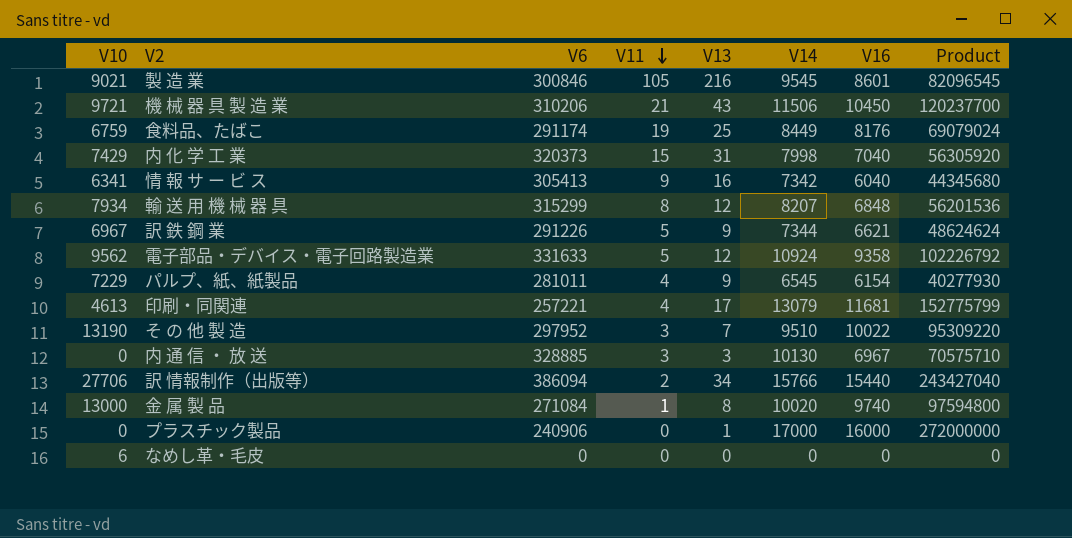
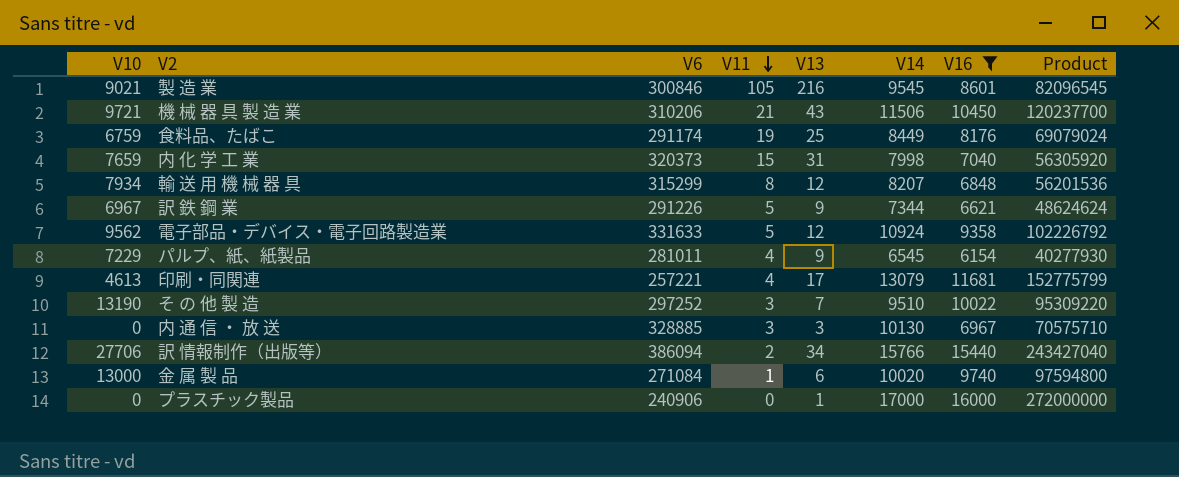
filter: none -> V16 >= 6154
内 化 学 工 業 | V10: 7429 -> 7659
そ の 他 製 造 | V6: 297952 -> 297252
金 属 製 品 | V13: 8 -> 6

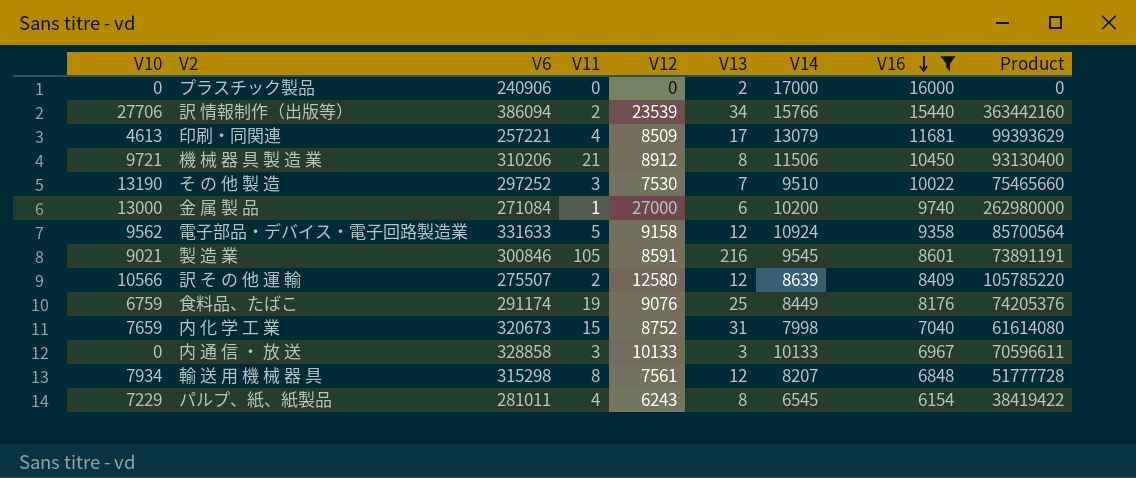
row order: V11 descending -> V16 descending
column V12 | position: none -> 5
column Product | formula: [V14] * [V16] -> [V12] * [V16]
row 訳 鉄 鋼 業: 6967 | 291226 | 5 | 9 | 7344 | 6621 | 48624624 -> none
プラスチック製品 | V13: 1 -> 2
機 械 器 具 製 造 業 | V13: 43 -> 8
金 属 製 品 | V14: 10020 -> 10200
row 訳 そ の 他 運 輸: none -> 10566 | 275507 | 2 | 12580 | 12 | 8639 | 8409 | 105785220
内 化 学 工 業 | V6: 320373 -> 320673
内 通 信 ・ 放 送 | V6: 328885 -> 328858
内 通 信 ・ 放 送 | V14: 10130 -> 10133
輸 送 用 機 械 器 具 | V6: 315299 -> 315298
パルプ、紙、紙製品 | V13: 9 -> 8

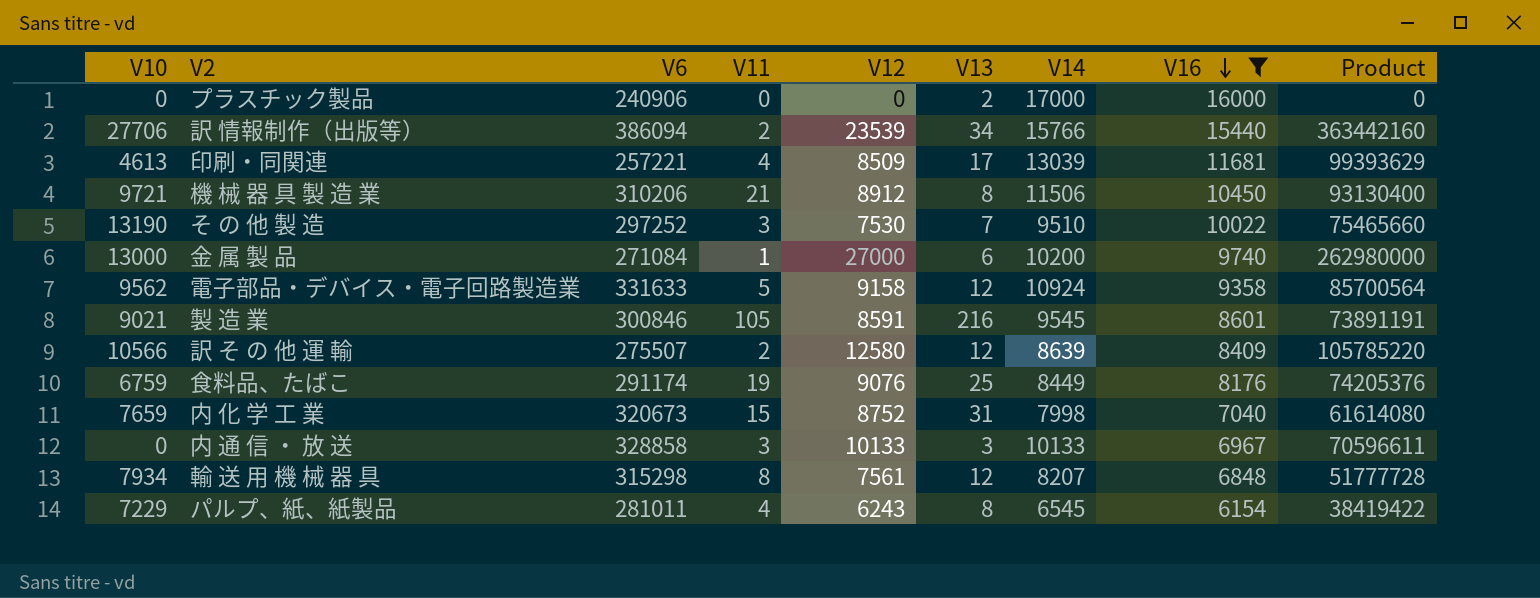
印刷・同関連 | V14: 13079 -> 13039

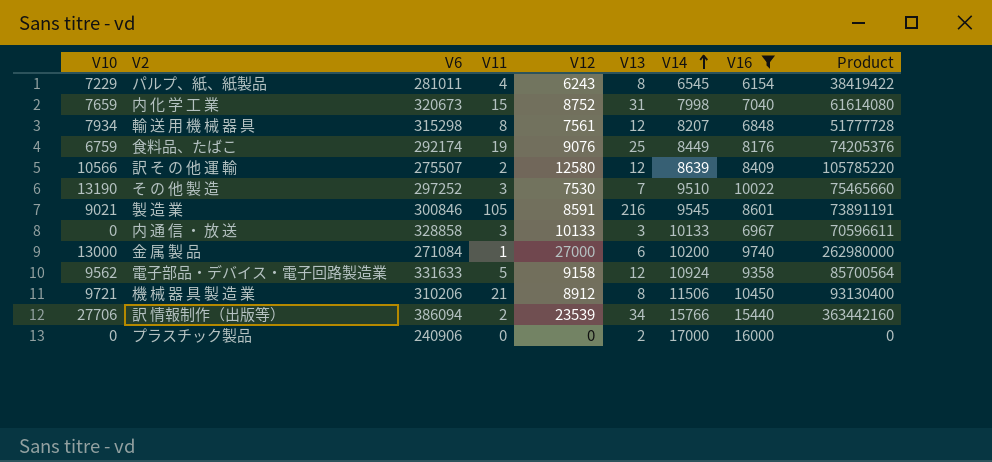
row order: V16 descending -> V14 ascending
row 印刷・同関連: 4613 | 257221 | 4 | 8509 | 17 | 13039 | 11681 | 99393629 -> none
食料品、たばこ | V6: 291174 -> 292174

